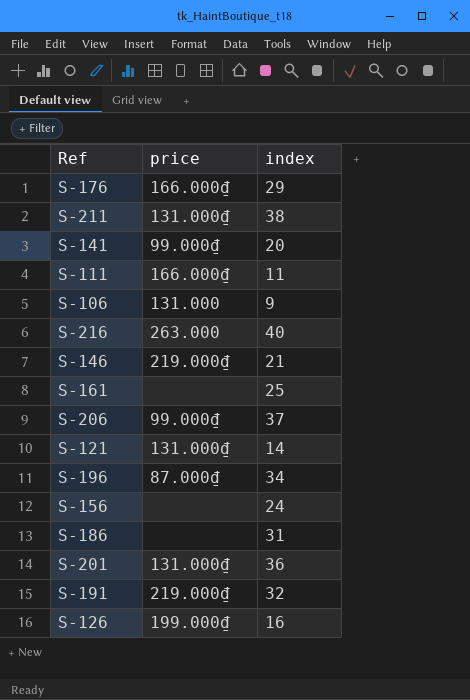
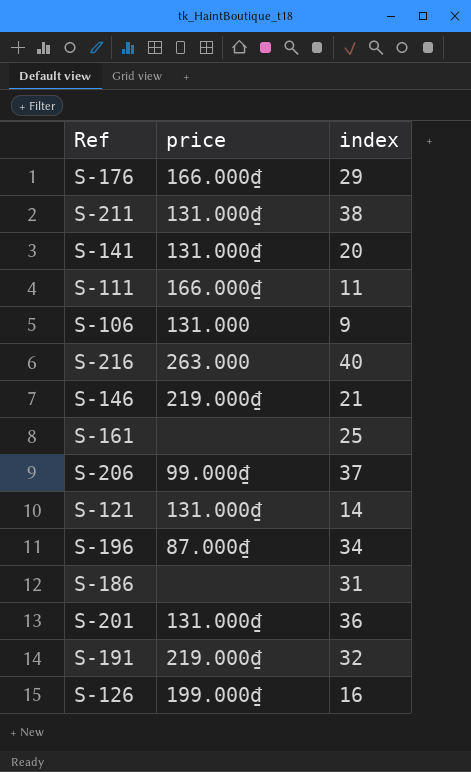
row S-156: none | 24 -> none
S-141 | price: 99.000₫ -> 131.000₫

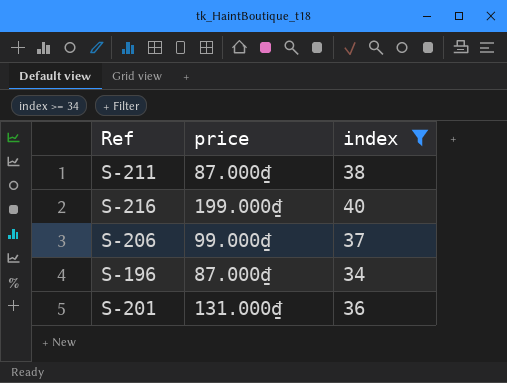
filter: none -> index >= 34
S-211 | price: 131.000₫ -> 87.000₫
S-216 | price: 263.000 -> 199.000₫

